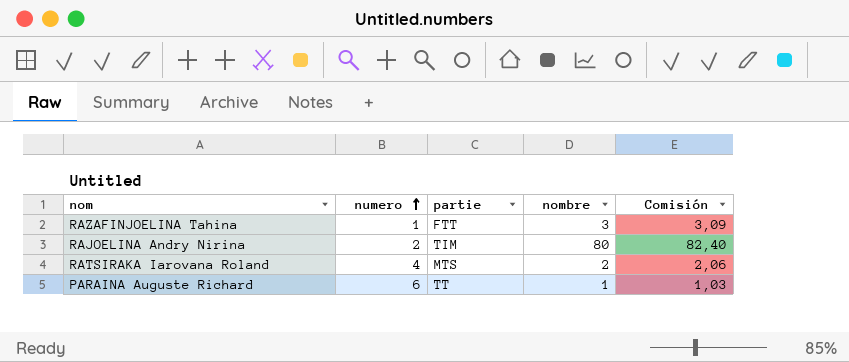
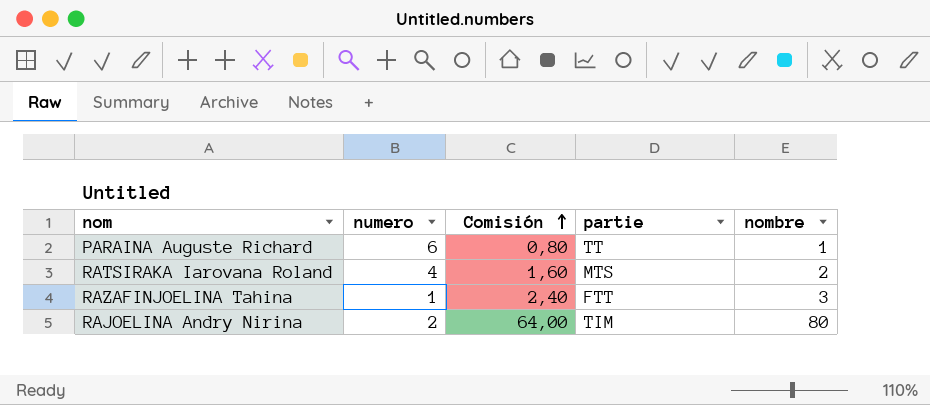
row order: numero ascending -> Comisión ascending
column Comisión | formula: [nombre] * 1,03 -> [nombre] * 0,8
column Comisión | position: 5 -> 3

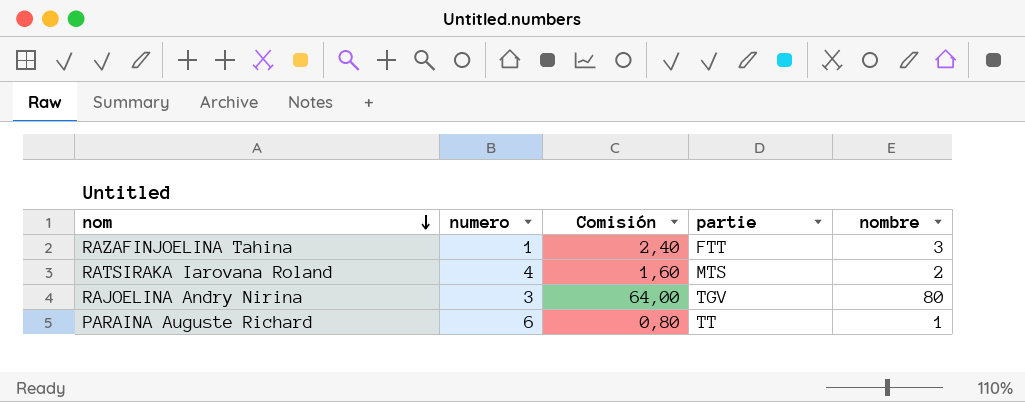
row order: Comisión ascending -> nom descending
RAJOELINA Andry Nirina | numero: 2 -> 3
RAJOELINA Andry Nirina | partie: TIM -> TGV

